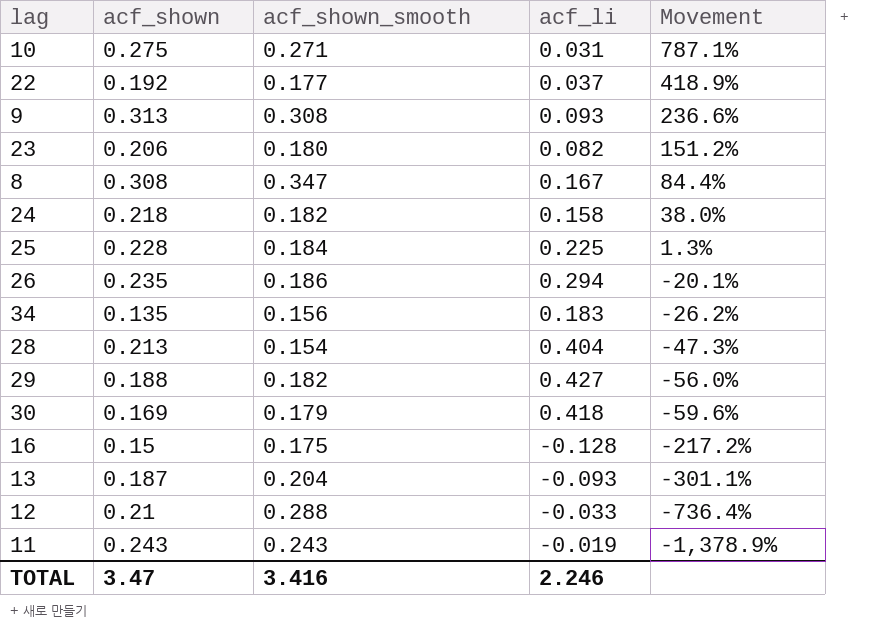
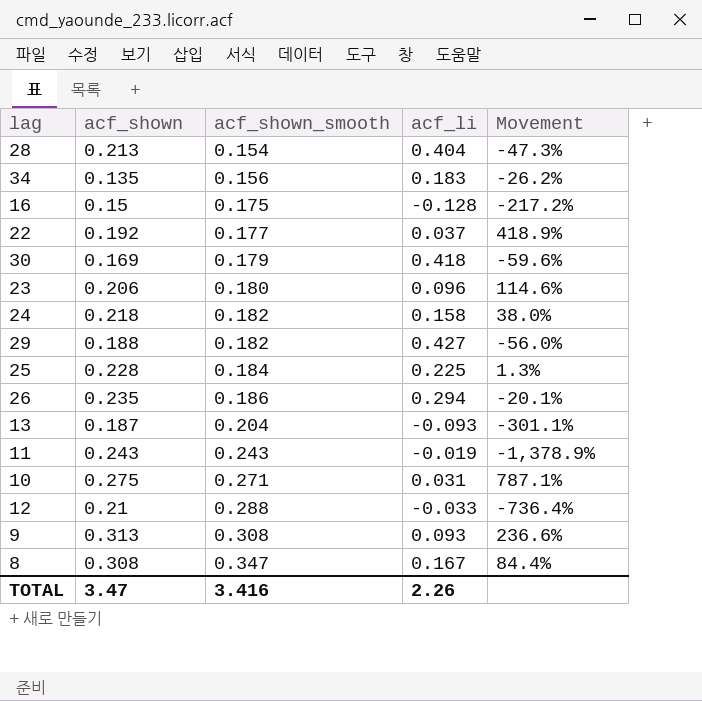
row order: Movement descending -> acf_shown_smooth ascending
23 | acf_li: 0.082 -> 0.096
23 | Movement: 151.2% -> 114.6%
TOTAL | acf_li: 2.246 -> 2.26

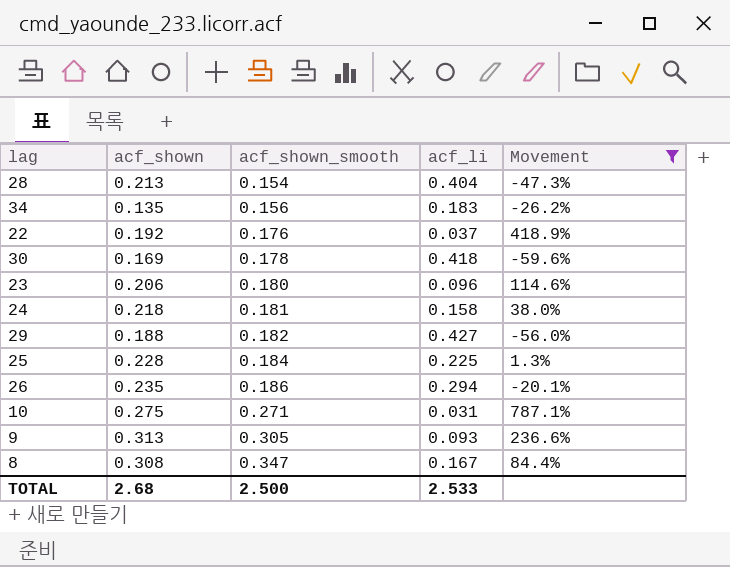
filter: none -> Movement >= -59.6%
22 | acf_shown_smooth: 0.177 -> 0.176
30 | acf_shown_smooth: 0.179 -> 0.178
24 | acf_shown_smooth: 0.182 -> 0.181
9 | acf_shown_smooth: 0.308 -> 0.305
TOTAL | acf_shown: 3.47 -> 2.68
TOTAL | acf_shown_smooth: 3.416 -> 2.500
TOTAL | acf_li: 2.26 -> 2.533

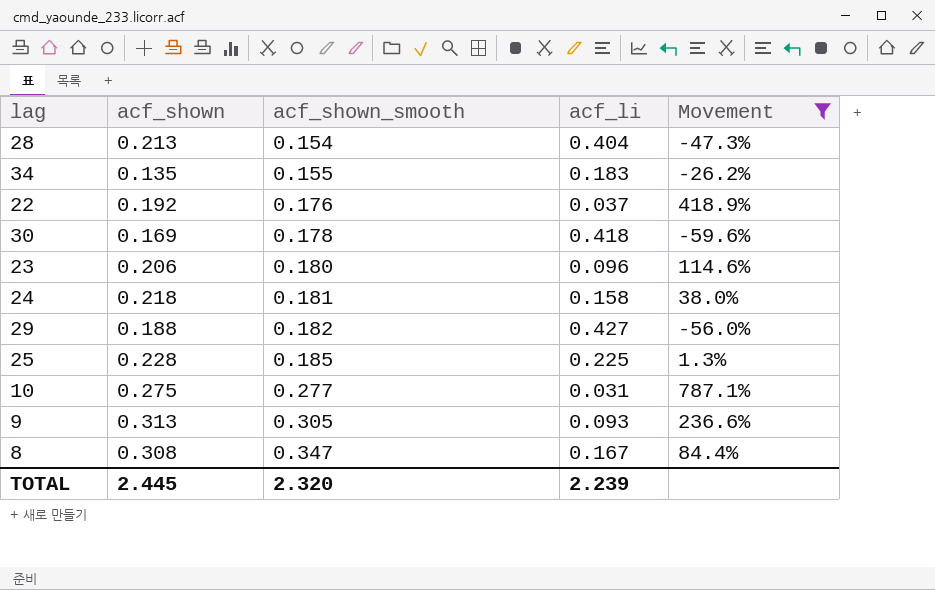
row 26: 0.235 | 0.186 | 0.294 | -20.1% -> none
34 | acf_shown_smooth: 0.156 -> 0.155
25 | acf_shown_smooth: 0.184 -> 0.185
10 | acf_shown_smooth: 0.271 -> 0.277
TOTAL | acf_shown: 2.68 -> 2.445
TOTAL | acf_shown_smooth: 2.500 -> 2.320
TOTAL | acf_li: 2.533 -> 2.239

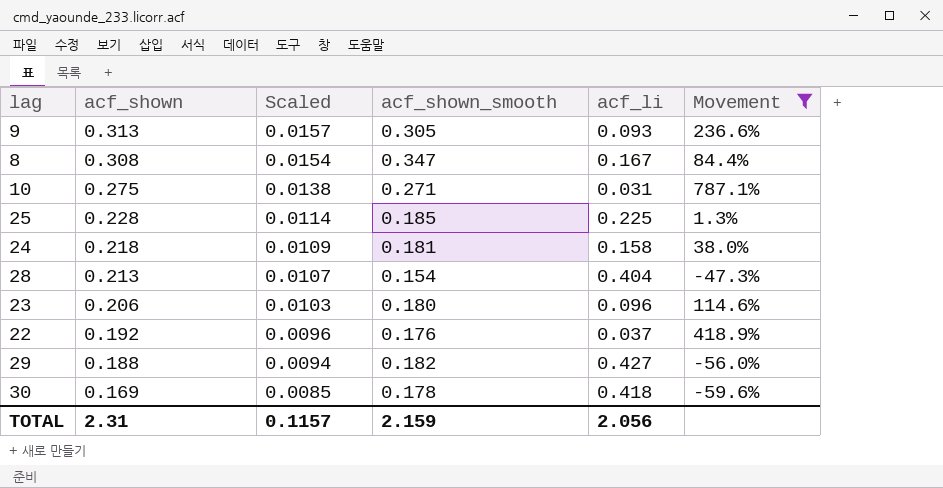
row order: acf_shown_smooth ascending -> acf_shown descending
column Scaled | formula: none -> [acf_shown] * 0.05
row 34: 0.135 | 0.155 | 0.183 | -26.2% -> none
10 | acf_shown_smooth: 0.277 -> 0.271
TOTAL | acf_shown: 2.445 -> 2.31
TOTAL | acf_shown_smooth: 2.320 -> 2.159
TOTAL | acf_li: 2.239 -> 2.056

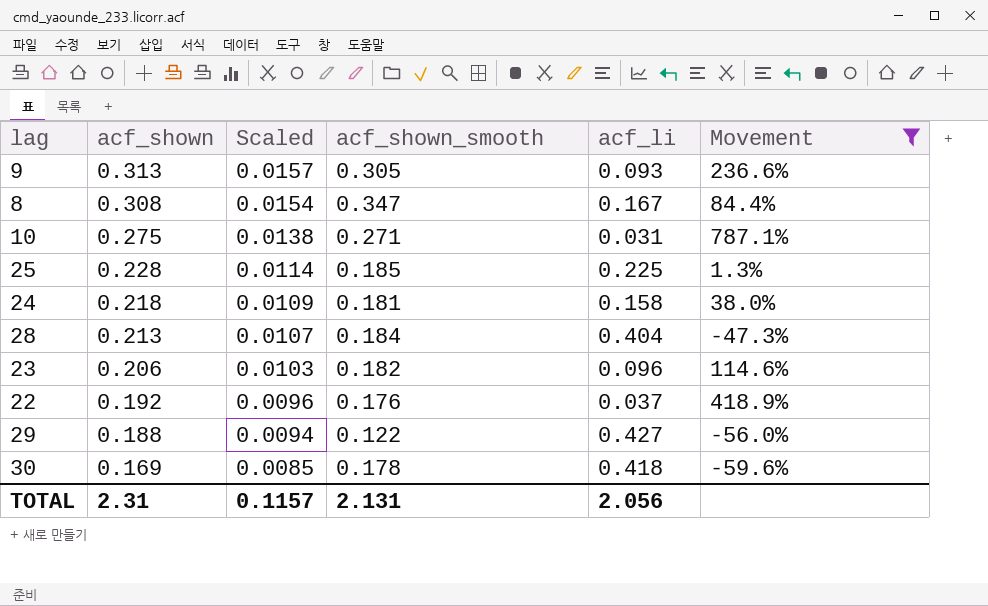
28 | acf_shown_smooth: 0.154 -> 0.184
23 | acf_shown_smooth: 0.180 -> 0.182
29 | acf_shown_smooth: 0.182 -> 0.122
TOTAL | acf_shown_smooth: 2.159 -> 2.131

